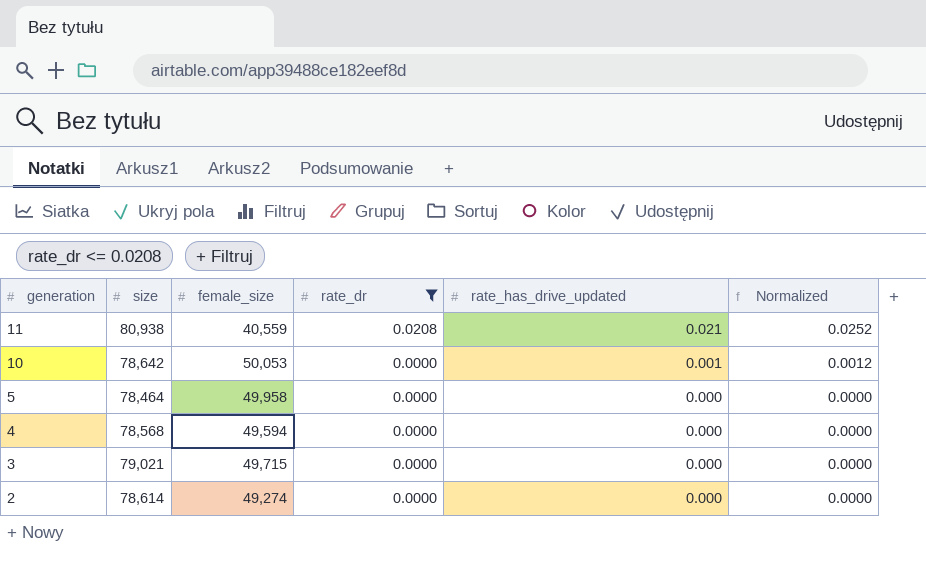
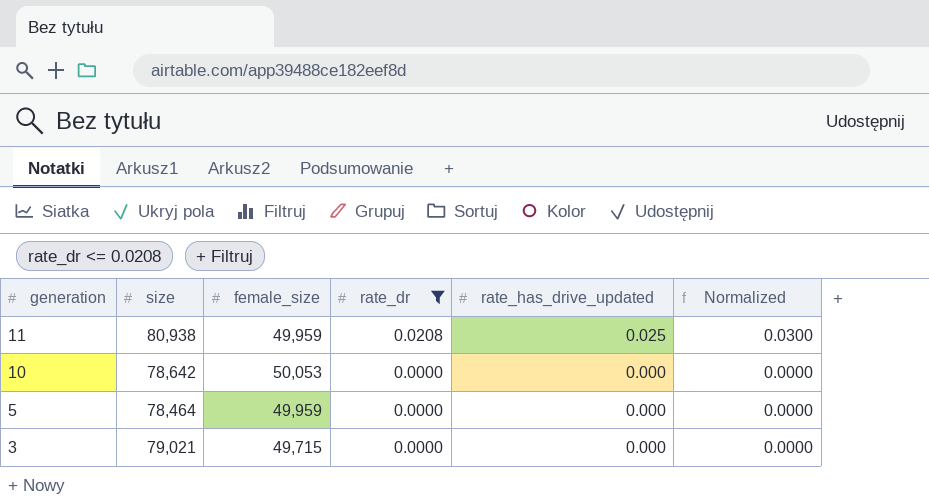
row 4: 78,568 | 49,594 | 0.0000 | 0.000 | 0.0000 -> none
row 2: 78,614 | 49,274 | 0.0000 | 0.000 | 0.0000 -> none
11 | female_size: 40,559 -> 49,959
11 | rate_has_drive_updated: 0.021 -> 0.025
11 | Normalized: 0.0252 -> 0.0300
10 | rate_has_drive_updated: 0.001 -> 0.000
10 | Normalized: 0.0012 -> 0.0000
5 | female_size: 49,958 -> 49,959

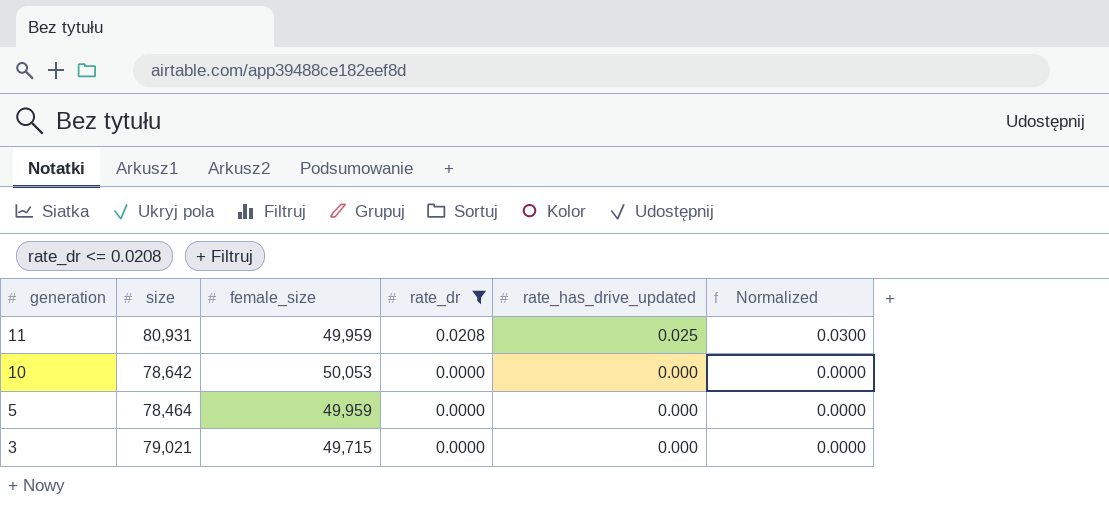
11 | size: 80,938 -> 80,931

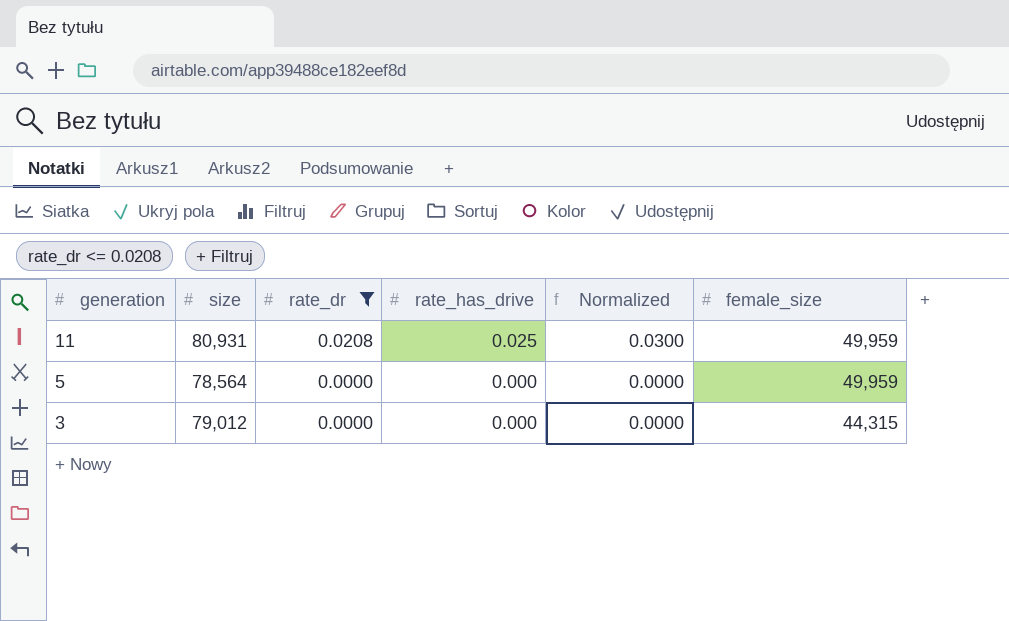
column name: rate_has_drive_updated -> rate_has_drive
column female_size | position: 3 -> 6
row 10: 78,642 | 50,053 | 0.0000 | 0.000 | 0.0000 -> none
5 | size: 78,464 -> 78,564
3 | size: 79,021 -> 79,012
3 | female_size: 49,715 -> 44,315

